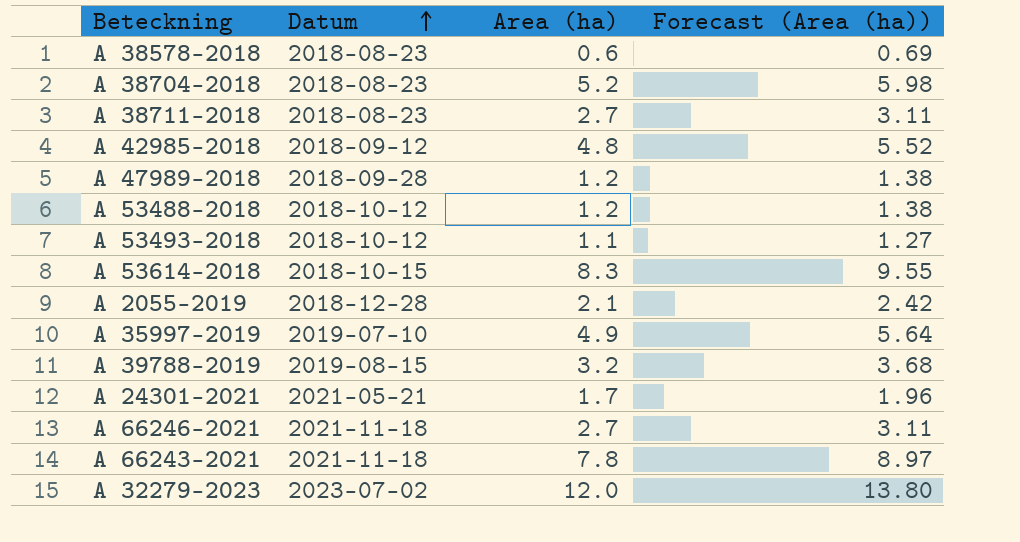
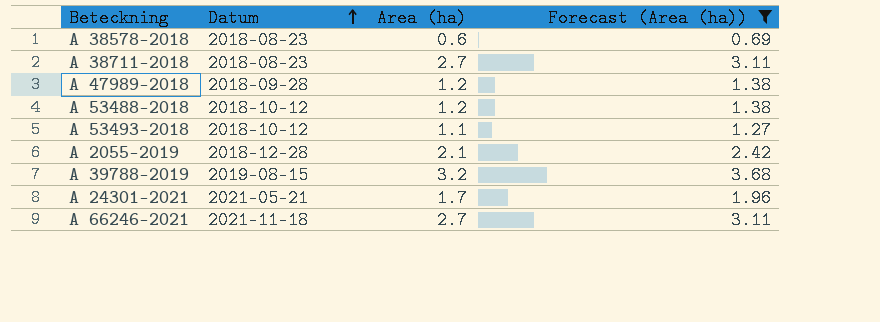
filter: none -> Forecast (Area (ha)) <= 3.68

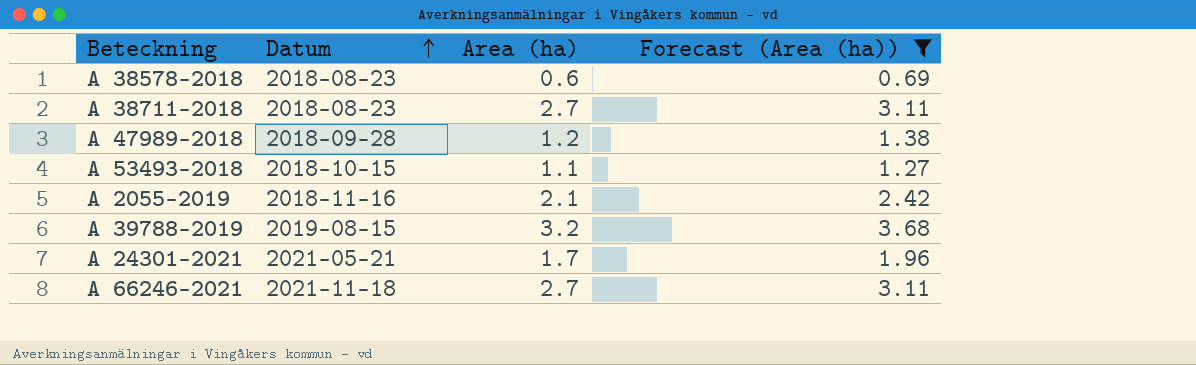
row A 53488-2018: 2018-10-12 | 1.2 | 1.38 -> none
A 53493-2018 | Datum: 2018-10-12 -> 2018-10-15
A 2055-2019 | Datum: 2018-12-28 -> 2018-11-16

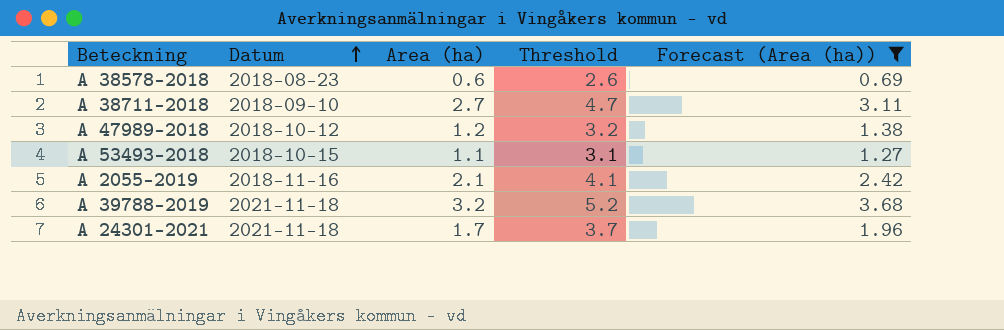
column Threshold | formula: none -> [Area (ha)] + 2
row A 66246-2021: 2021-11-18 | 2.7 | 3.11 -> none
A 38711-2018 | Datum: 2018-08-23 -> 2018-09-10
A 47989-2018 | Datum: 2018-09-28 -> 2018-10-12
A 39788-2019 | Datum: 2019-08-15 -> 2021-11-18
A 24301-2021 | Datum: 2021-05-21 -> 2021-11-18

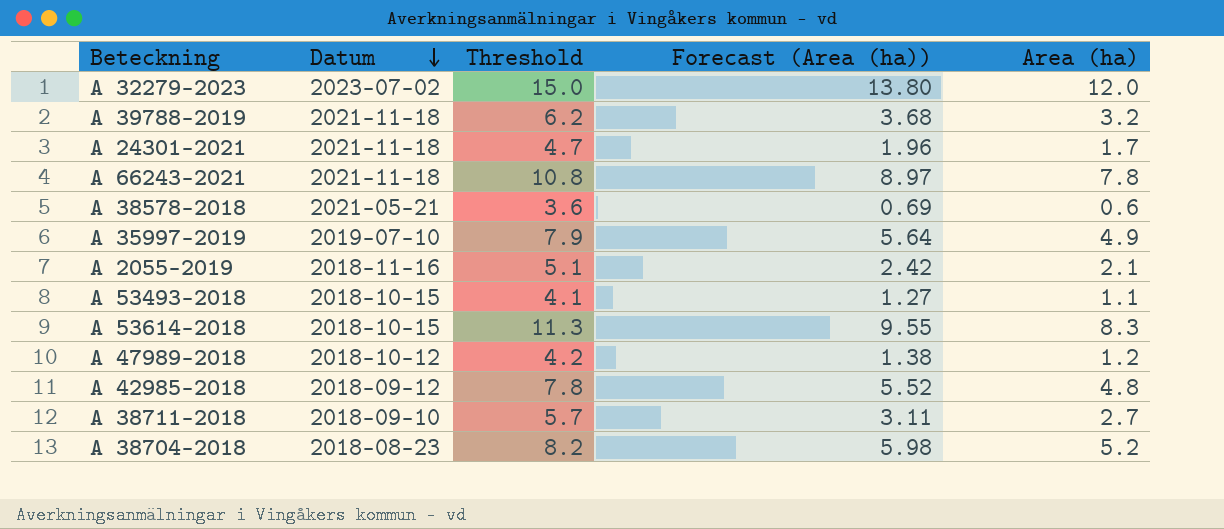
filter: Forecast (Area (ha)) <= 3.68 -> none
row order: Datum ascending -> Datum descending
column Threshold | formula: [Area (ha)] + 2 -> [Area (ha)] + 3
column Area (ha) | position: 3 -> 5
A 38578-2018 | Datum: 2018-08-23 -> 2021-05-21

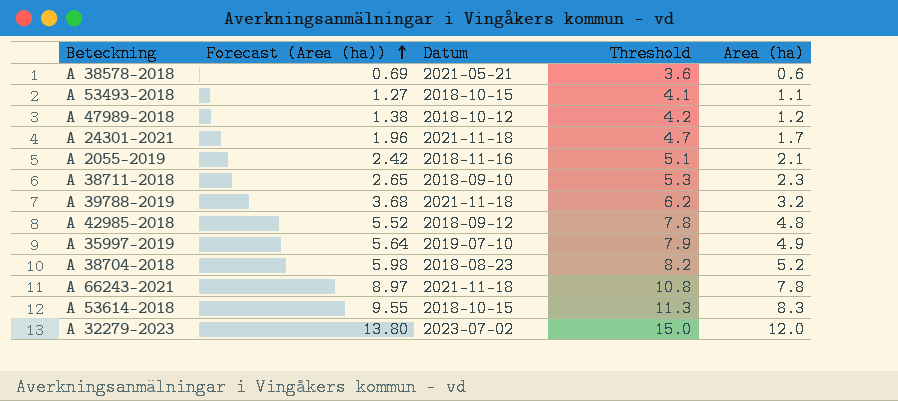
row order: Datum descending -> Forecast (Area (ha)) ascending
column Forecast (Area (ha)) | position: 4 -> 2
A 38711-2018 | Forecast (Area (ha)): 3.11 -> 2.65
A 38711-2018 | Threshold: 5.7 -> 5.3
A 38711-2018 | Area (ha): 2.7 -> 2.3

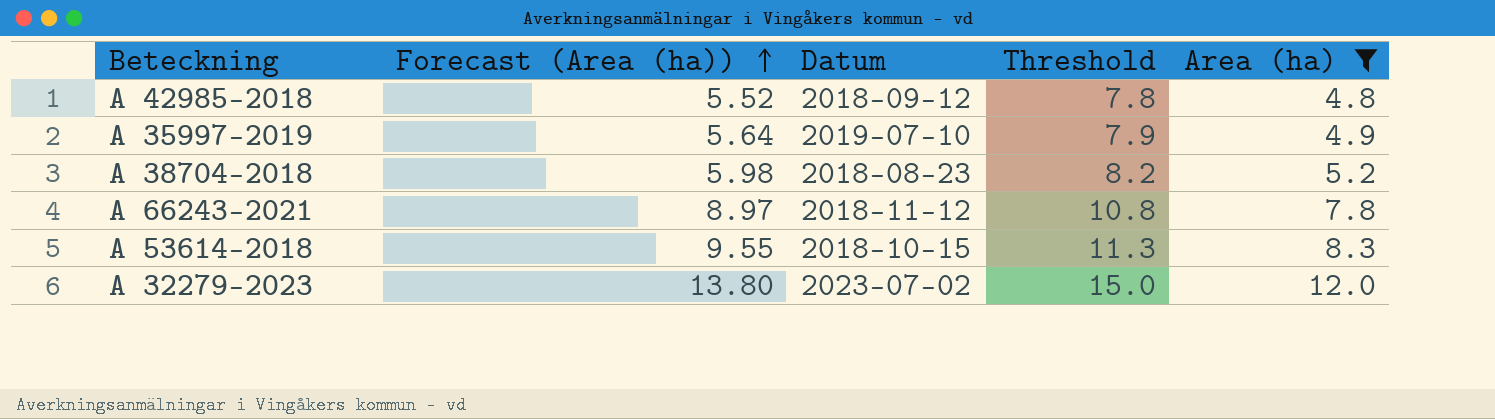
filter: none -> Area (ha) >= 4.8
A 66243-2021 | Datum: 2021-11-18 -> 2018-11-12

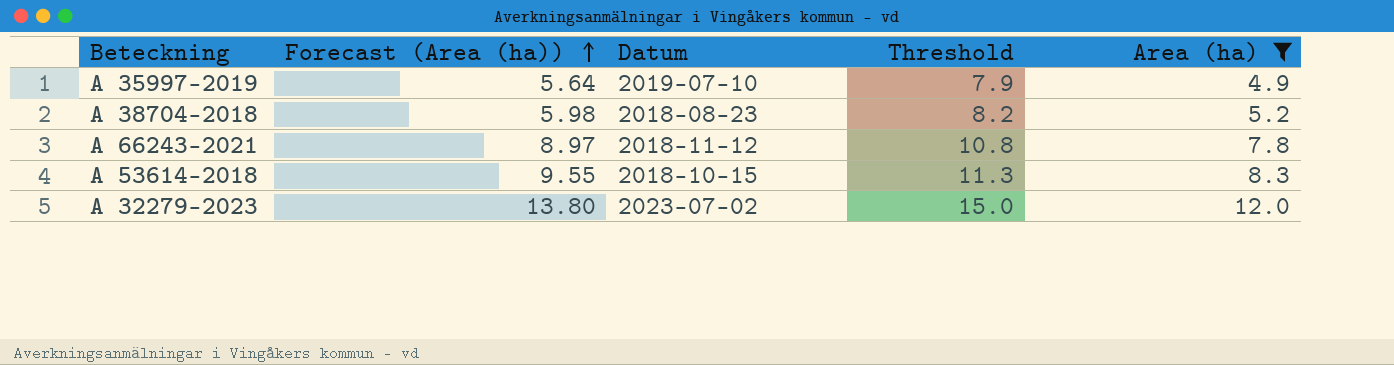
row A 42985-2018: 5.52 | 2018-09-12 | 7.8 | 4.8 -> none

